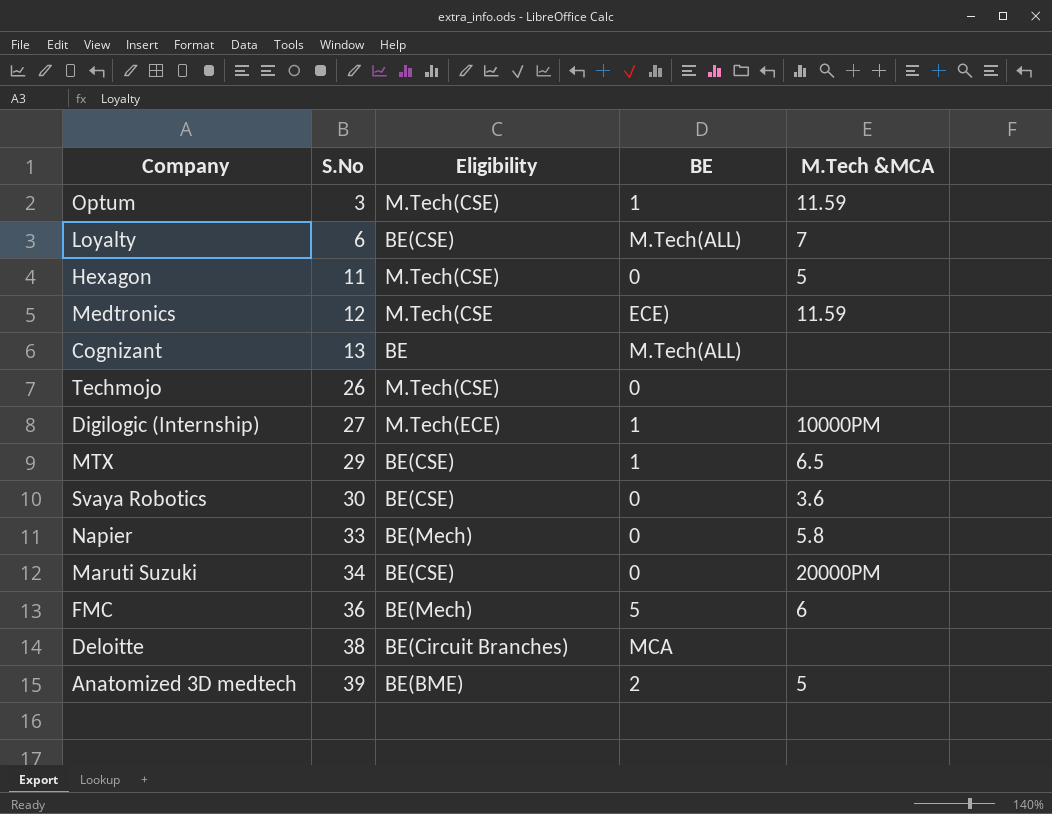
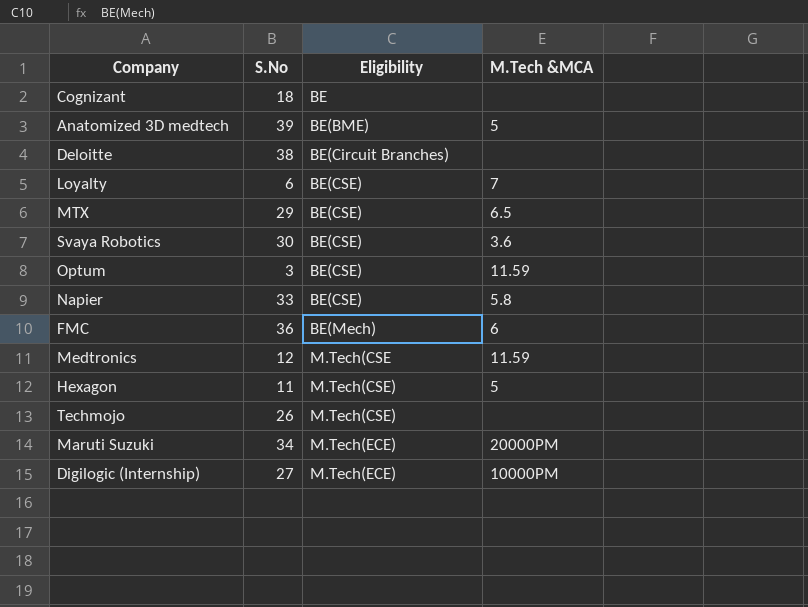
row order: S.No ascending -> Eligibility ascending
column BE | position: 4 -> none
Cognizant | S.No: 13 -> 18
Optum | Eligibility: M.Tech(CSE) -> BE(CSE)
Napier | Eligibility: BE(Mech) -> BE(CSE)
Maruti Suzuki | Eligibility: BE(CSE) -> M.Tech(ECE)

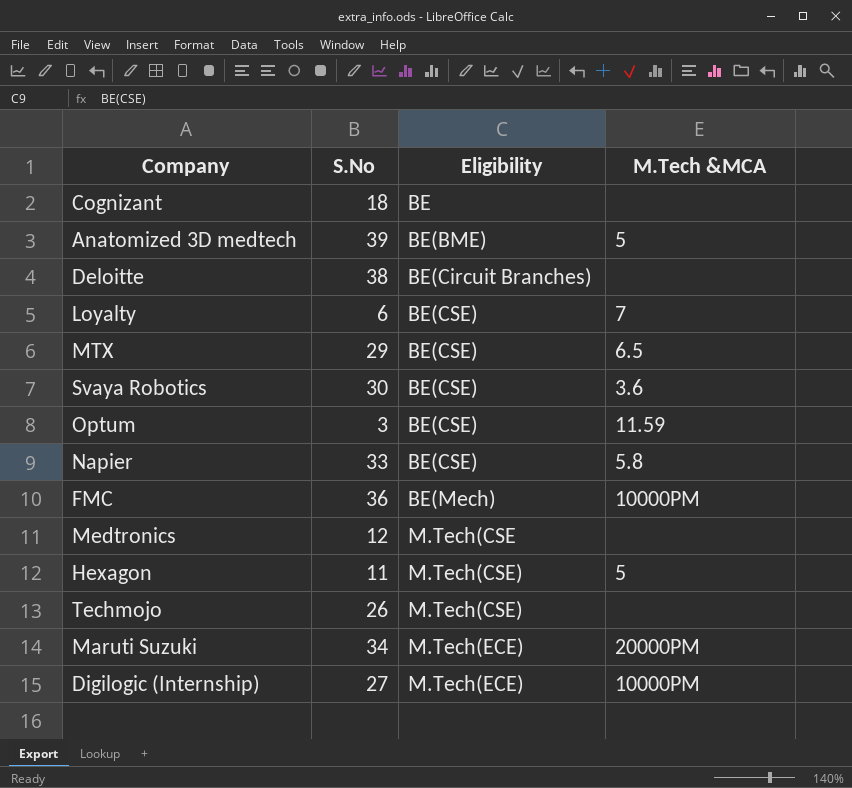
FMC | M.Tech &MCA: 6 -> 10000PM
Medtronics | M.Tech &MCA: 11.59 -> none

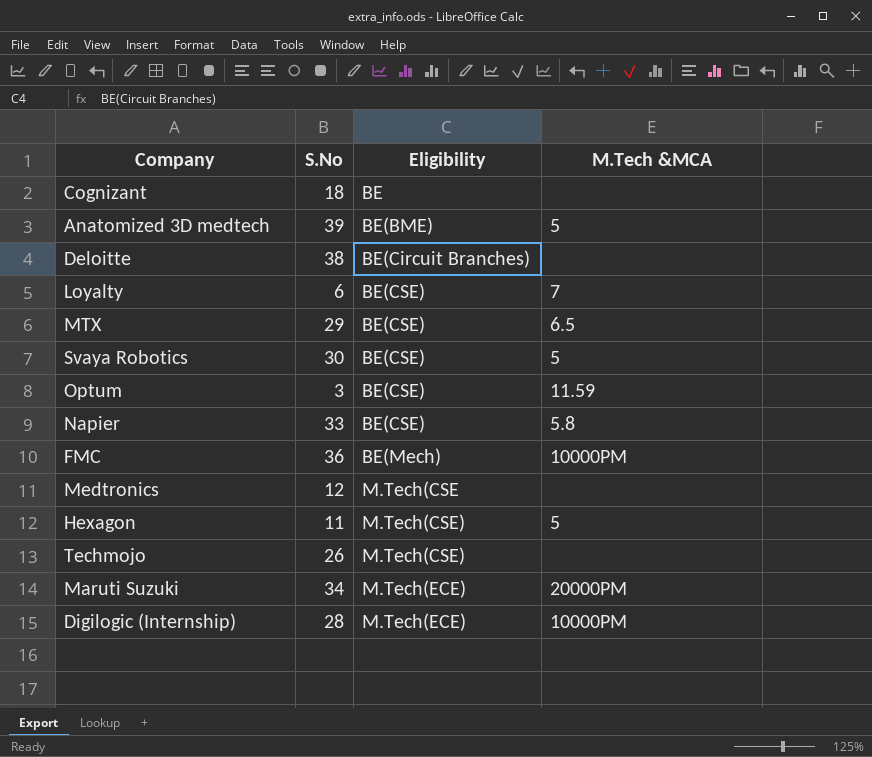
Svaya Robotics | M.Tech &MCA: 3.6 -> 5
Digilogic (Internship) | S.No: 27 -> 28

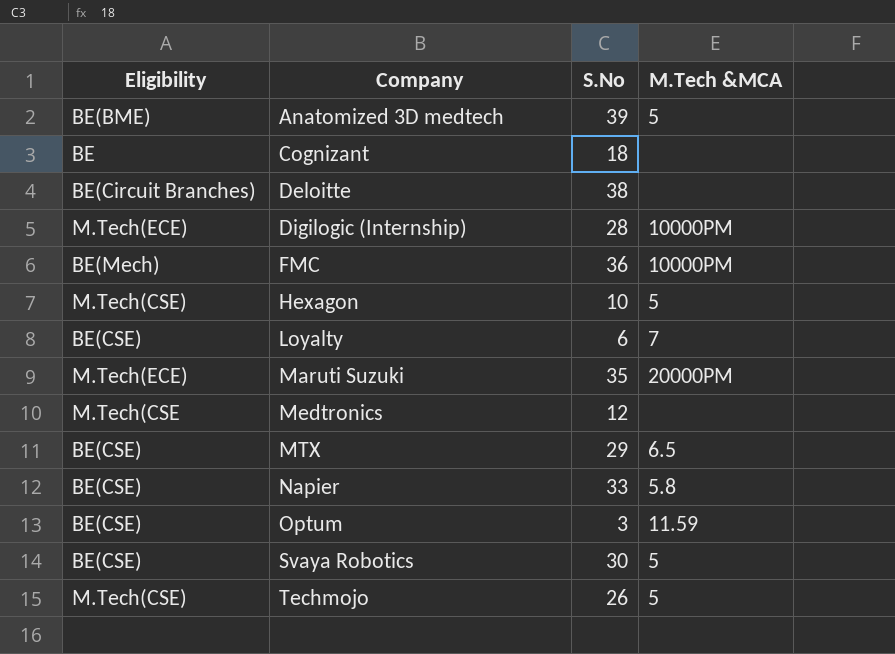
row order: Eligibility ascending -> Company ascending
column Eligibility | position: 3 -> 1
Hexagon | S.No: 11 -> 10
Maruti Suzuki | S.No: 34 -> 35
Techmojo | M.Tech &MCA: none -> 5

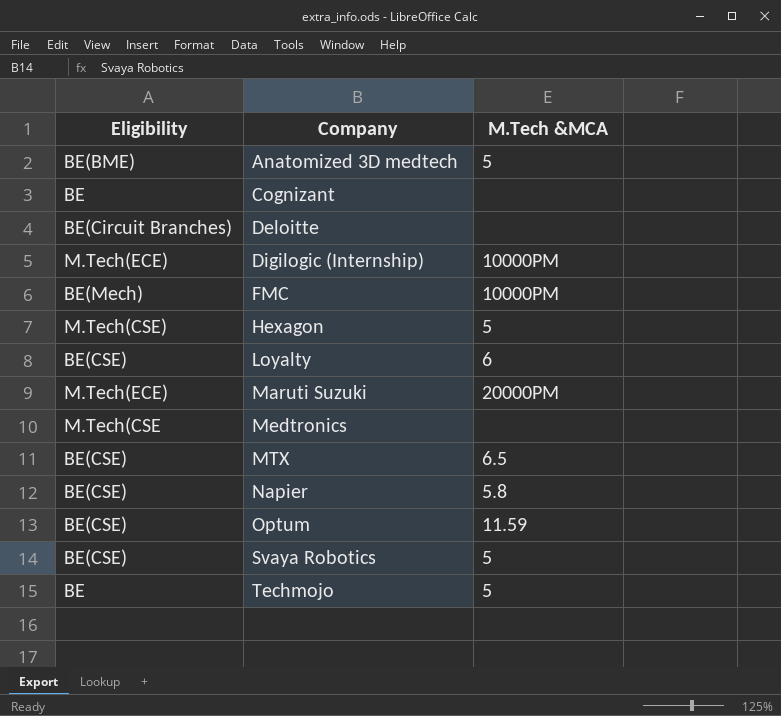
column S.No | position: 3 -> none
Loyalty | M.Tech &MCA: 7 -> 6
Techmojo | Eligibility: M.Tech(CSE) -> BE

